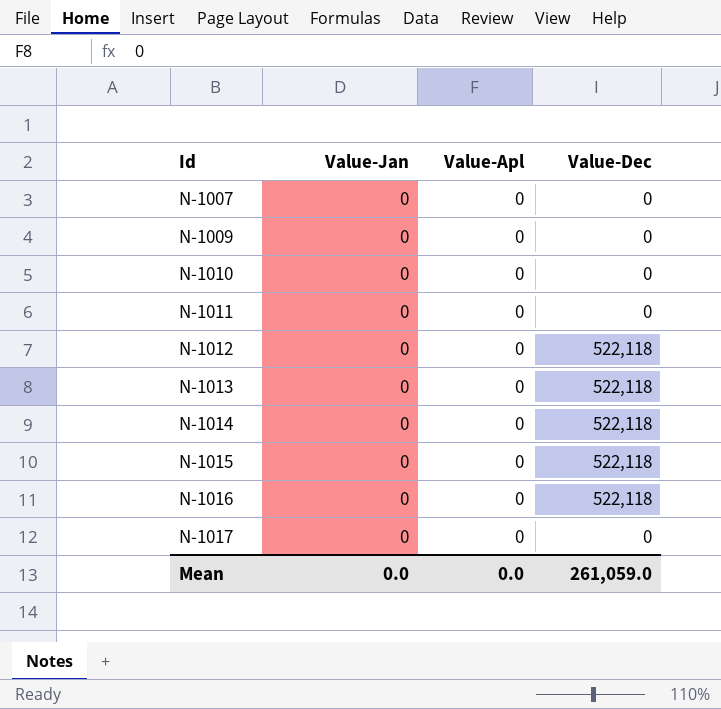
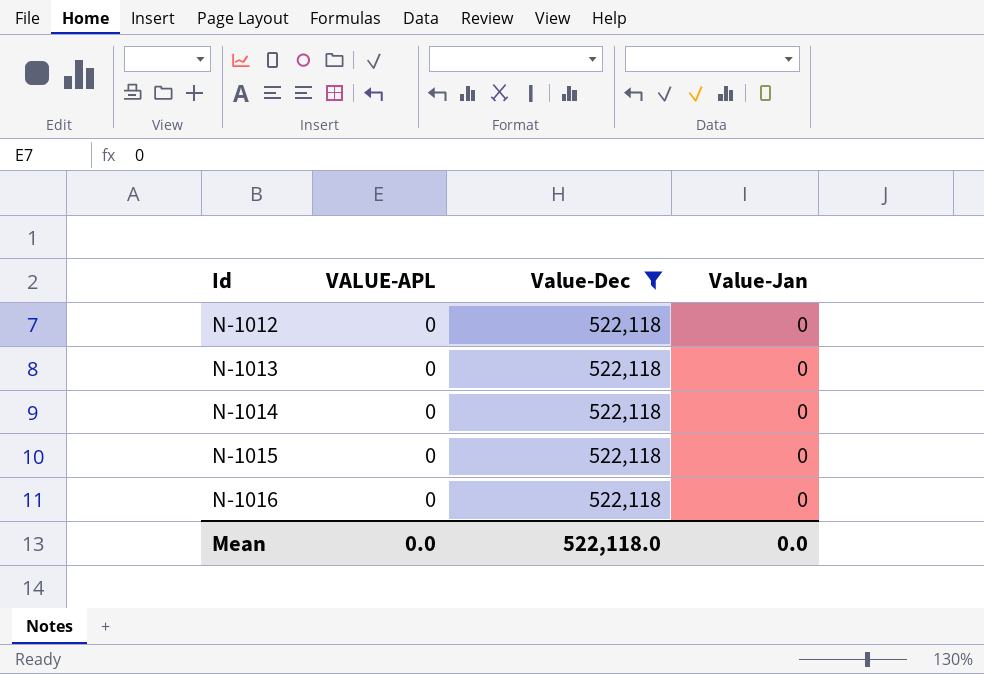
filter: none -> Value-Dec = 522,118
column name: Value-Apl -> VALUE-APL
column Value-Jan | position: 2 -> 4
Mean | Value-Dec: 261,059.0 -> 522,118.0

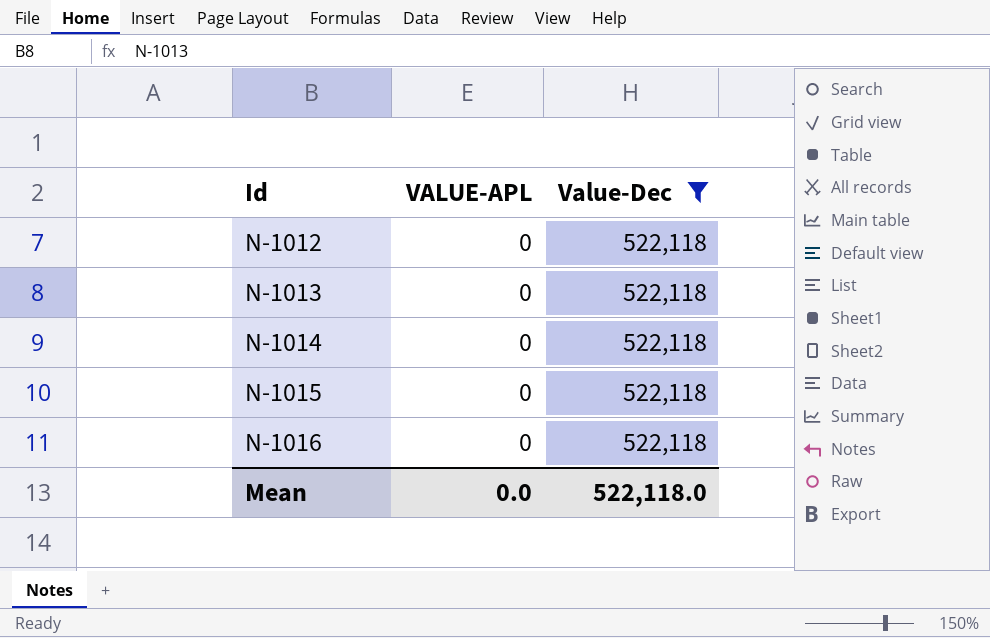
column Value-Jan | position: 4 -> none

